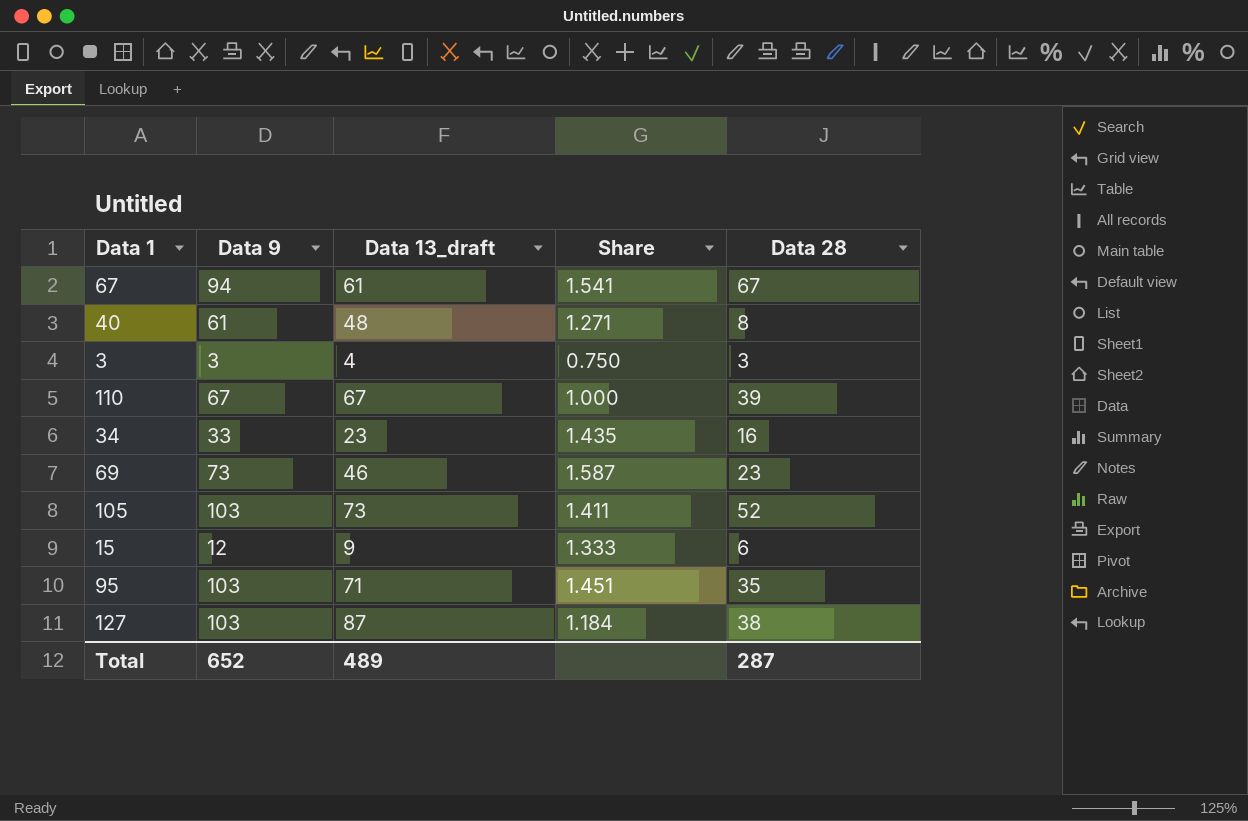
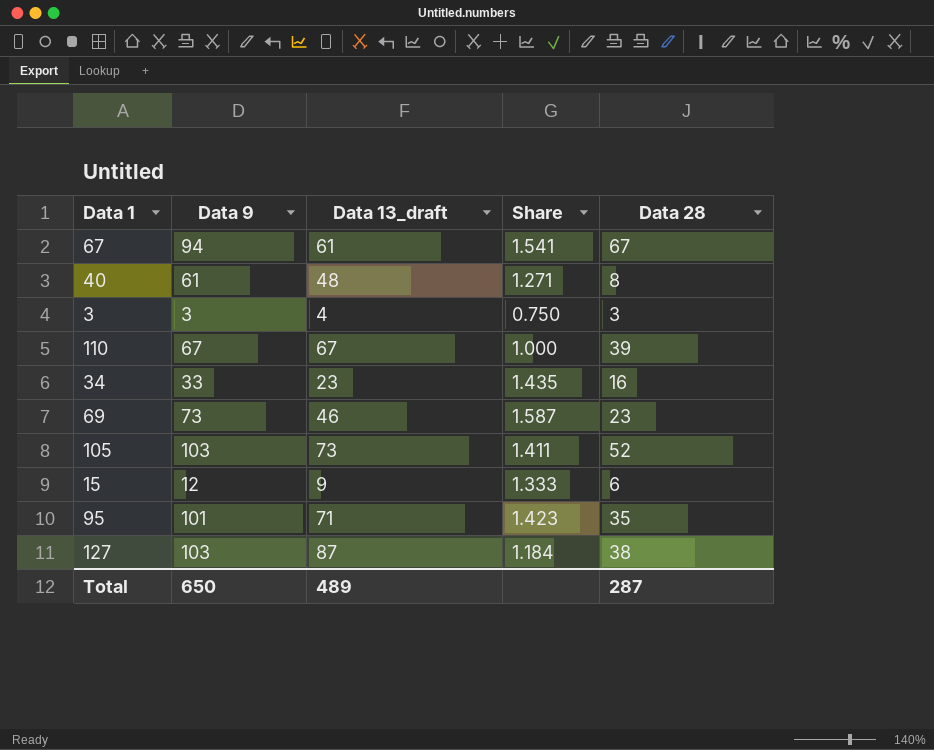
95 | Data 9: 103 -> 101
95 | Share: 1.451 -> 1.423
Total | Data 9: 652 -> 650

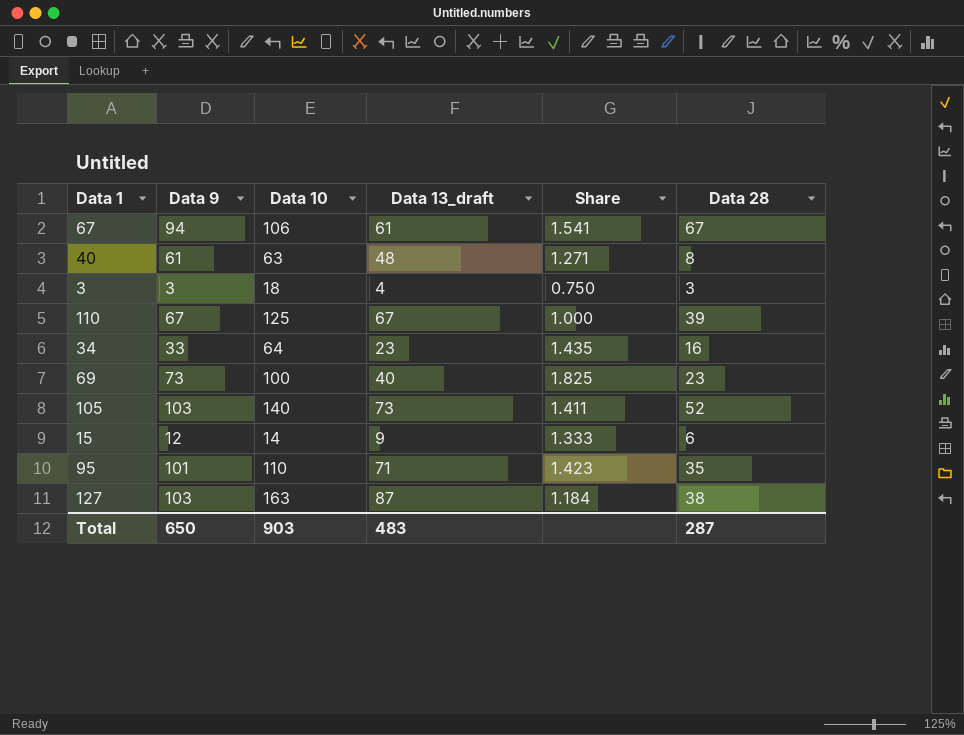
column Data 10 | position: none -> 3
69 | Data 13_draft: 46 -> 40
69 | Share: 1.587 -> 1.825
Total | Data 13_draft: 489 -> 483

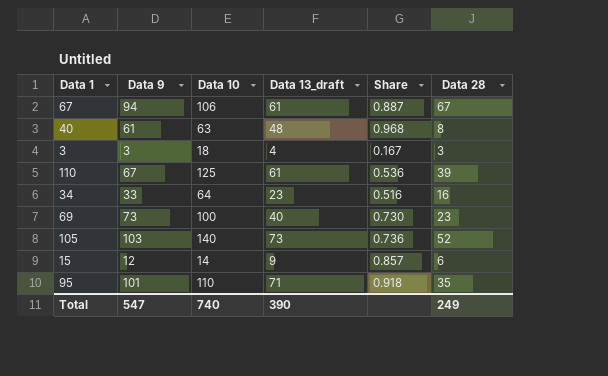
column Share | formula: [Data 9] / [Data 13_draft] -> [Data 9] / [Data 10]
row 127: 103 | 163 | 87 | 1.184 | 38 -> none
110 | Data 13_draft: 67 -> 61
Total | Data 9: 650 -> 547
Total | Data 10: 903 -> 740
Total | Data 13_draft: 483 -> 390
Total | Data 28: 287 -> 249

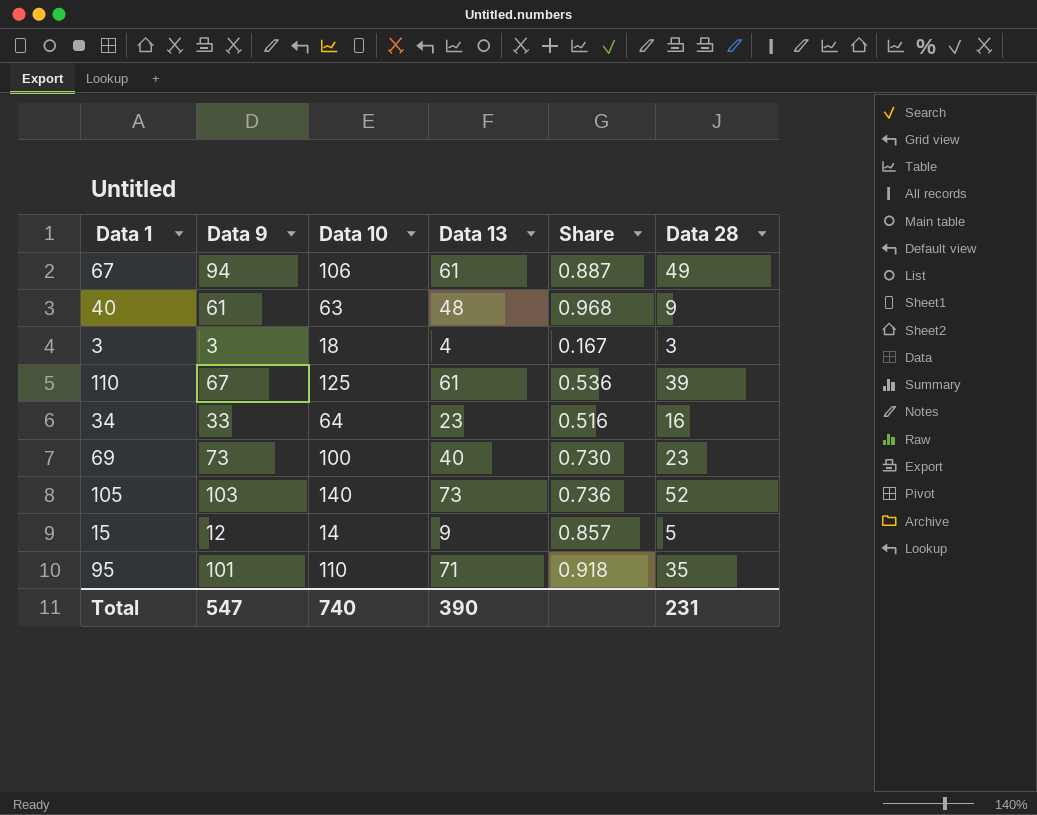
column name: Data 13_draft -> Data 13
67 | Data 28: 67 -> 49
40 | Data 28: 8 -> 9
15 | Data 28: 6 -> 5
Total | Data 28: 249 -> 231

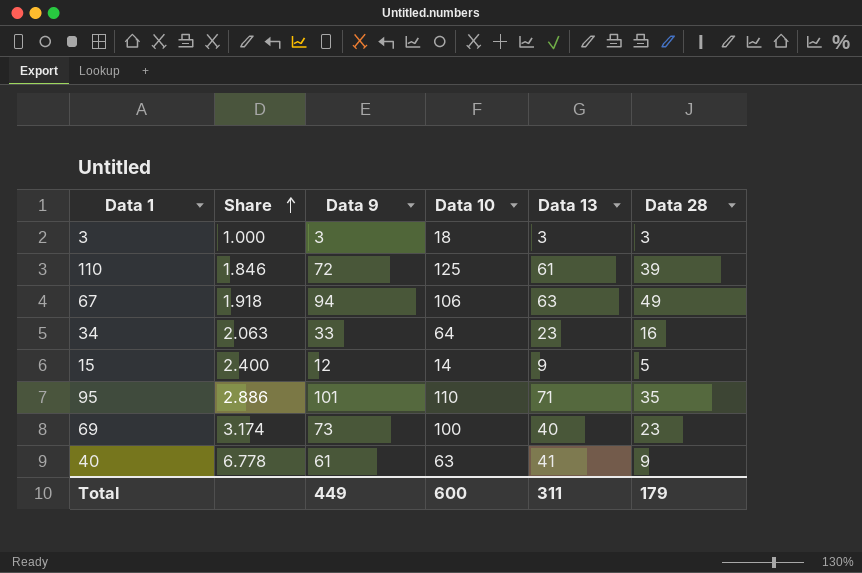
row order: none -> Share ascending
column Share | formula: [Data 9] / [Data 10] -> [Data 9] / [Data 28]
column Share | position: 5 -> 2
row 105: 103 | 140 | 73 | 0.736 | 52 -> none
3 | Data 13: 4 -> 3
110 | Data 9: 67 -> 72
67 | Data 13: 61 -> 63
40 | Data 13: 48 -> 41
Total | Data 9: 547 -> 449
Total | Data 10: 740 -> 600
Total | Data 13: 390 -> 311
Total | Data 28: 231 -> 179

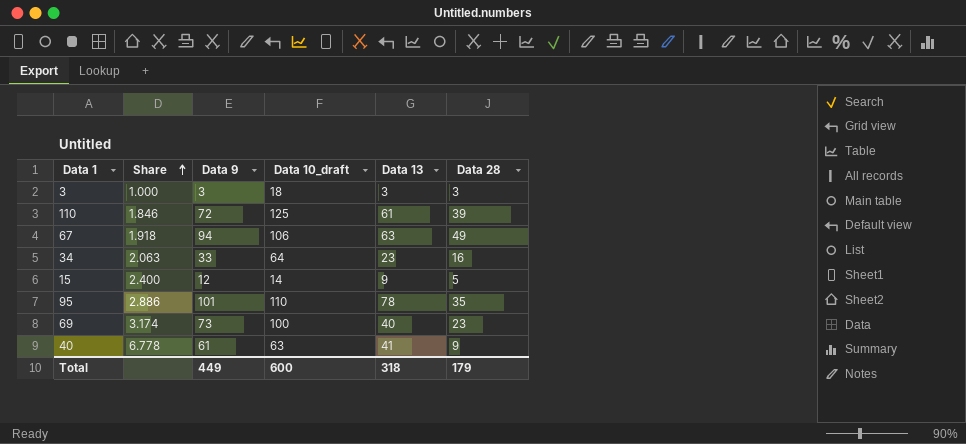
column name: Data 10 -> Data 10_draft
95 | Data 13: 71 -> 78
Total | Data 13: 311 -> 318

